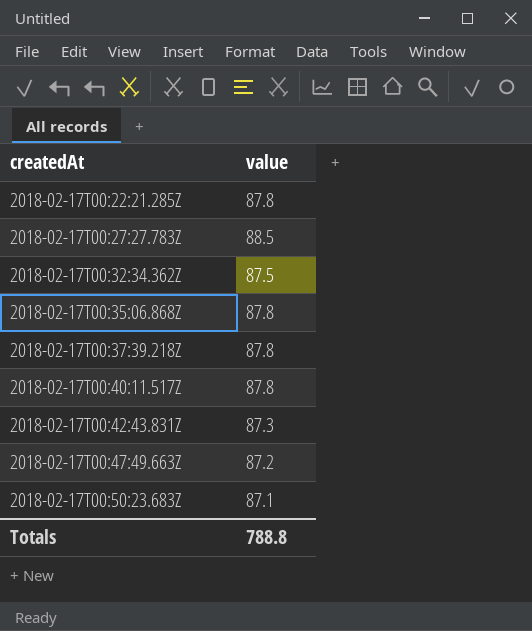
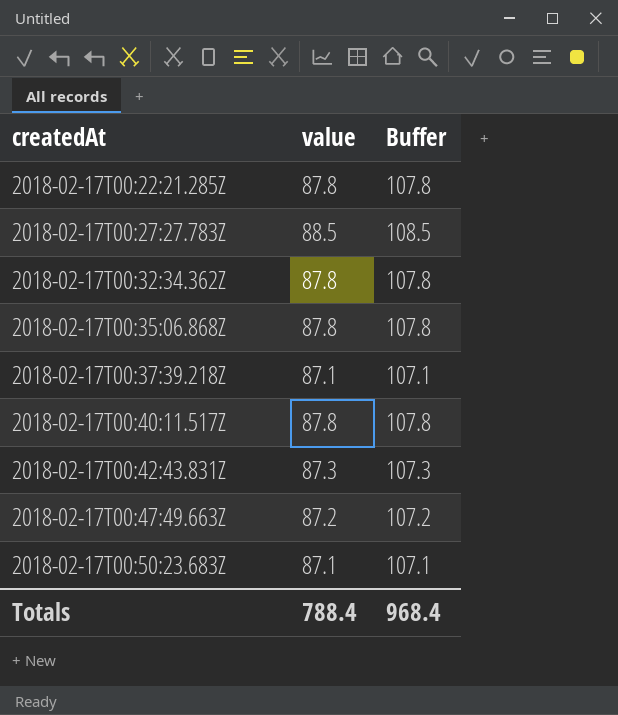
column Buffer | formula: none -> [value] + 20
2018-02-17T00:32:34.362Z | value: 87.5 -> 87.8
2018-02-17T00:37:39.218Z | value: 87.8 -> 87.1
Totals | value: 788.8 -> 788.4

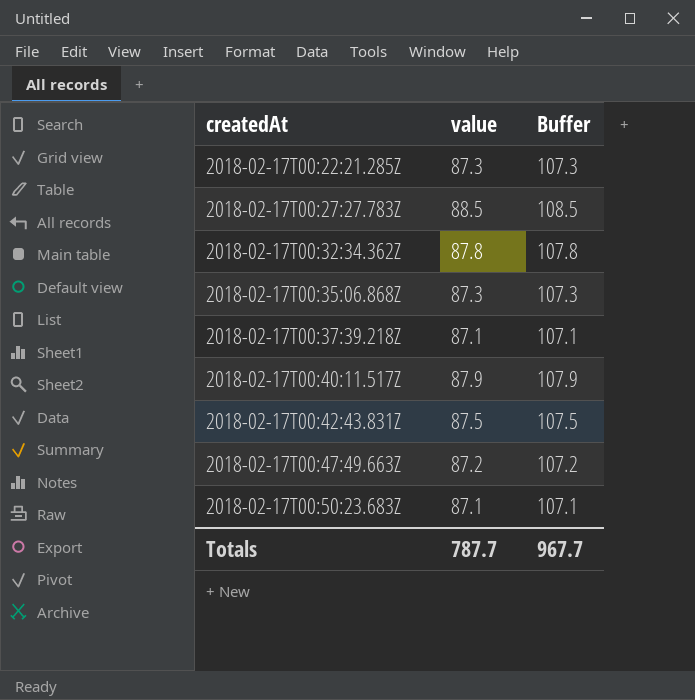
2018-02-17T00:22:21.285Z | value: 87.8 -> 87.3
2018-02-17T00:22:21.285Z | Buffer: 107.8 -> 107.3
2018-02-17T00:35:06.868Z | value: 87.8 -> 87.3
2018-02-17T00:35:06.868Z | Buffer: 107.8 -> 107.3
2018-02-17T00:40:11.517Z | value: 87.8 -> 87.9
2018-02-17T00:40:11.517Z | Buffer: 107.8 -> 107.9
2018-02-17T00:42:43.831Z | value: 87.3 -> 87.5
2018-02-17T00:42:43.831Z | Buffer: 107.3 -> 107.5
Totals | value: 788.4 -> 787.7
Totals | Buffer: 968.4 -> 967.7

